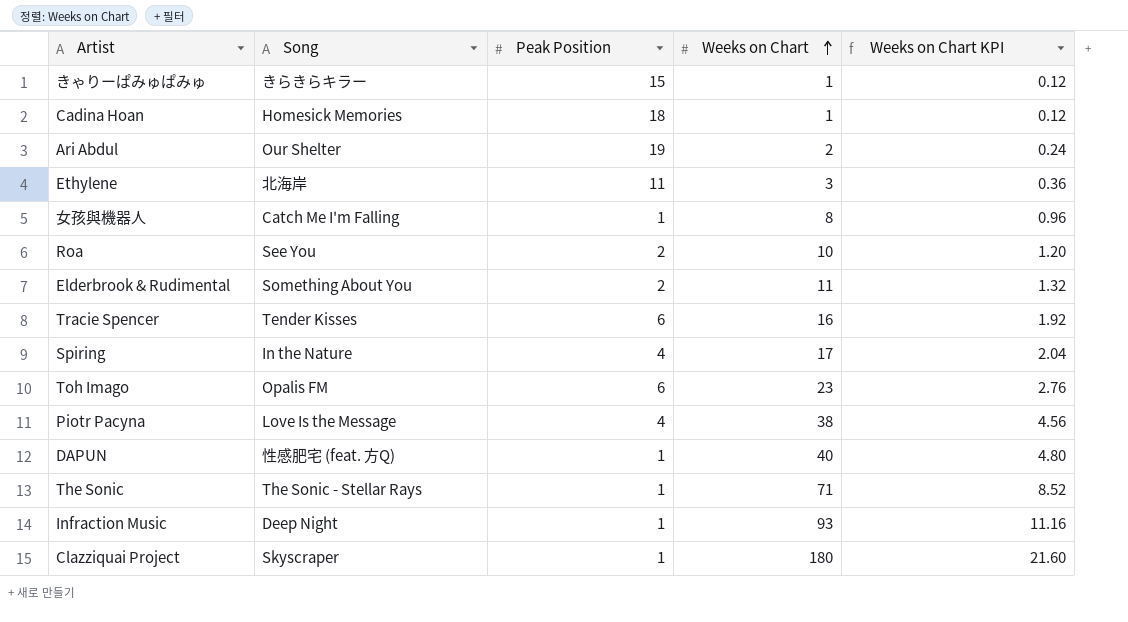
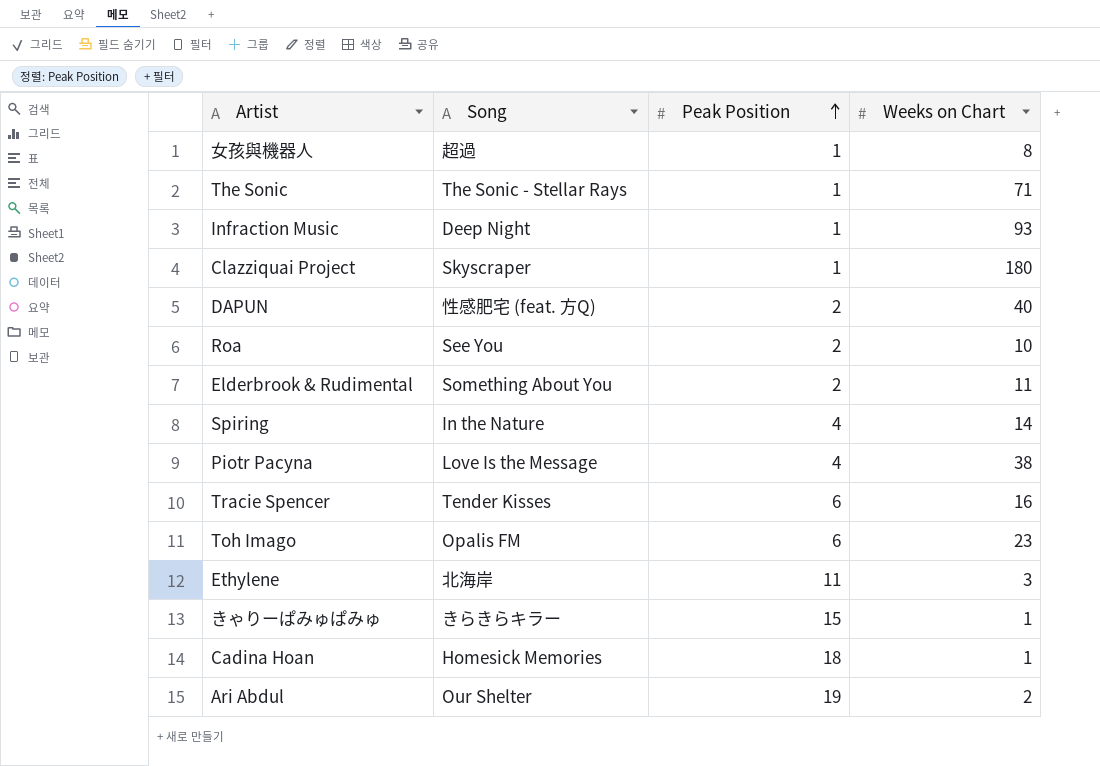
row order: Weeks on Chart ascending -> Peak Position ascending
column Weeks on Chart KPI | formula: [Weeks on Chart] * 0.12 -> none
女孩與機器人 | Song: Catch Me I'm Falling -> 超過
DAPUN | Peak Position: 1 -> 2
Spiring | Weeks on Chart: 17 -> 14

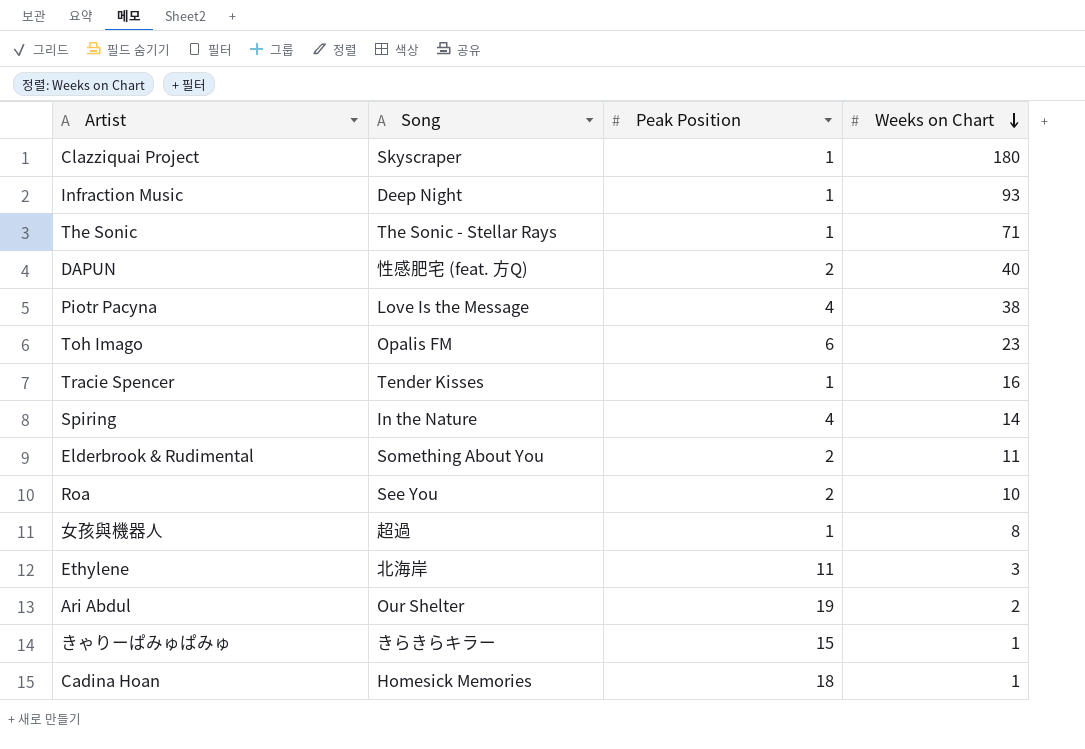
row order: Peak Position ascending -> Weeks on Chart descending
Tracie Spencer | Peak Position: 6 -> 1

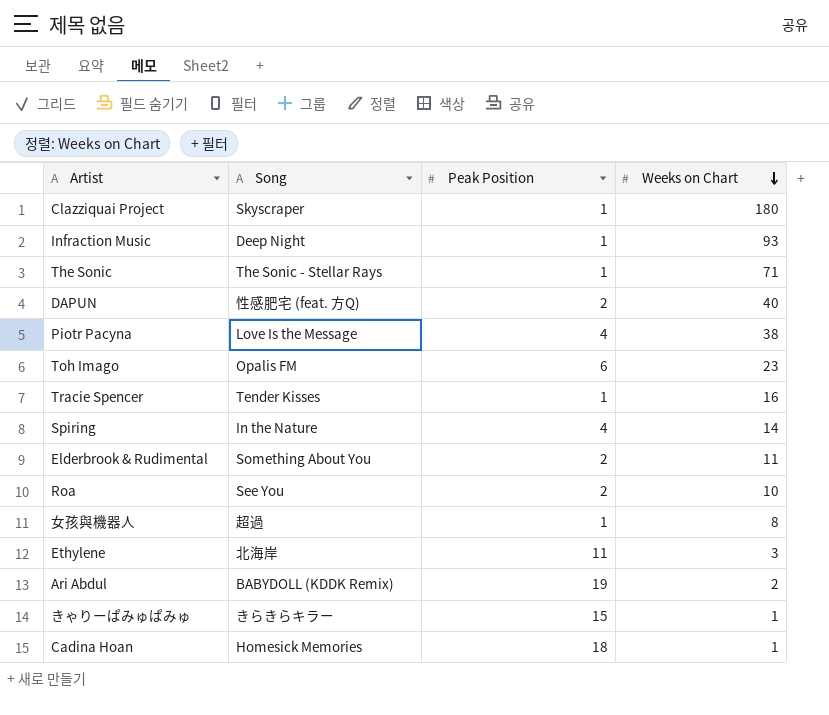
Ari Abdul | Song: Our Shelter -> BABYDOLL (KDDK Remix)

